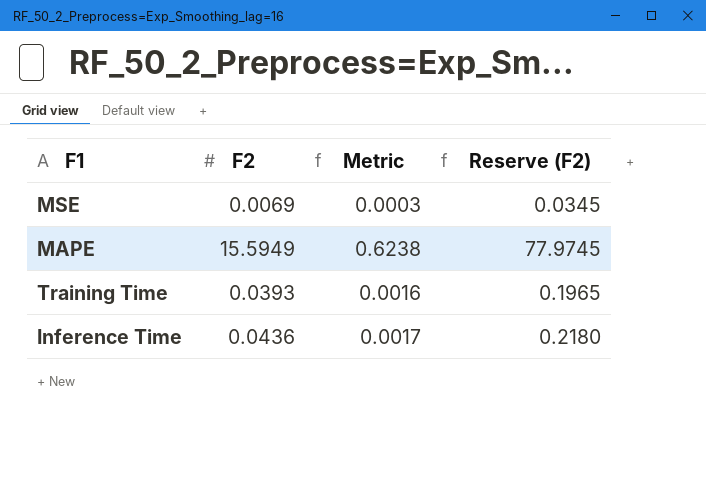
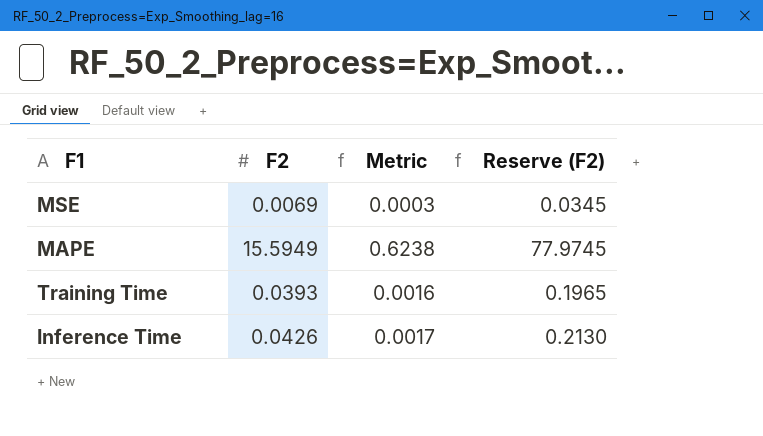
Inference Time | F2: 0.0436 -> 0.0426
Inference Time | Reserve (F2): 0.2180 -> 0.2130

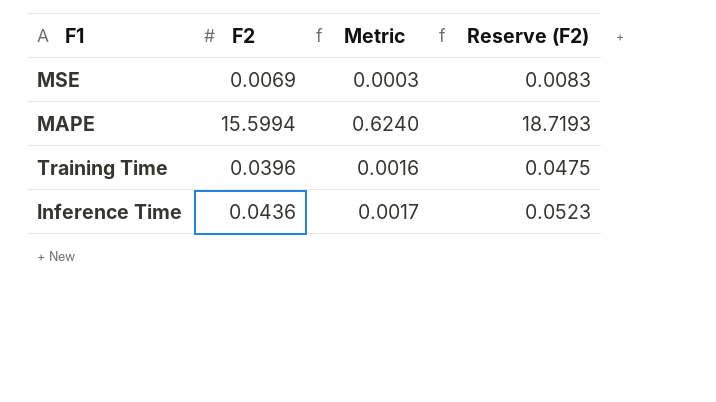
column Reserve (F2) | formula: [F2] * 5 -> [F2] * 1.2
MAPE | F2: 15.5949 -> 15.5994
MAPE | Metric: 0.6238 -> 0.6240
Training Time | F2: 0.0393 -> 0.0396
Inference Time | F2: 0.0426 -> 0.0436

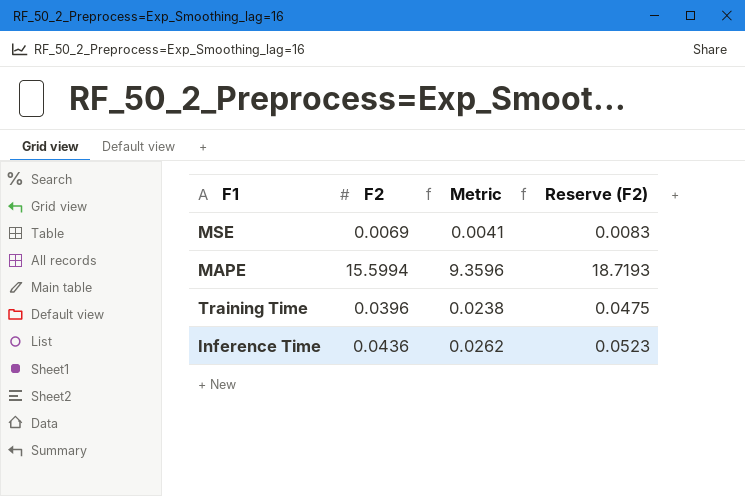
column Metric | formula: [F2] * 0.04 -> [F2] * 0.6

